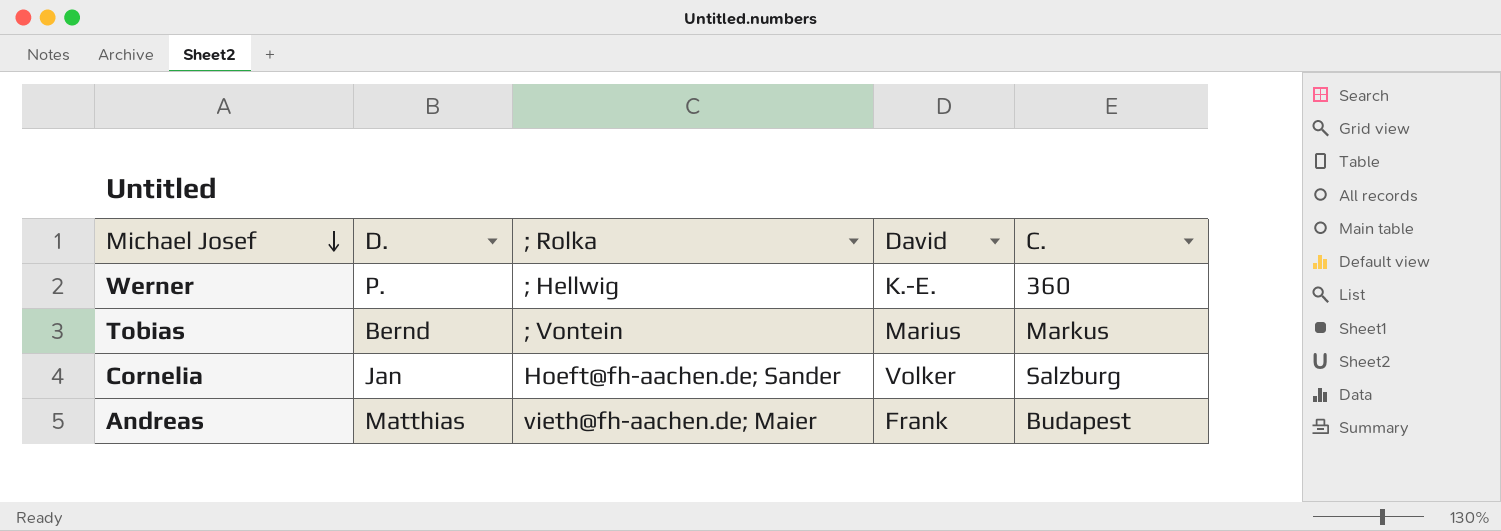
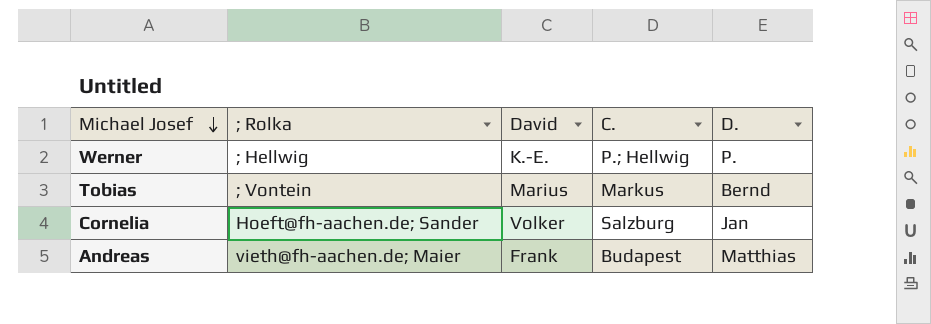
column D. | position: 2 -> 5
Werner | C.: 360 -> P.; Hellwig

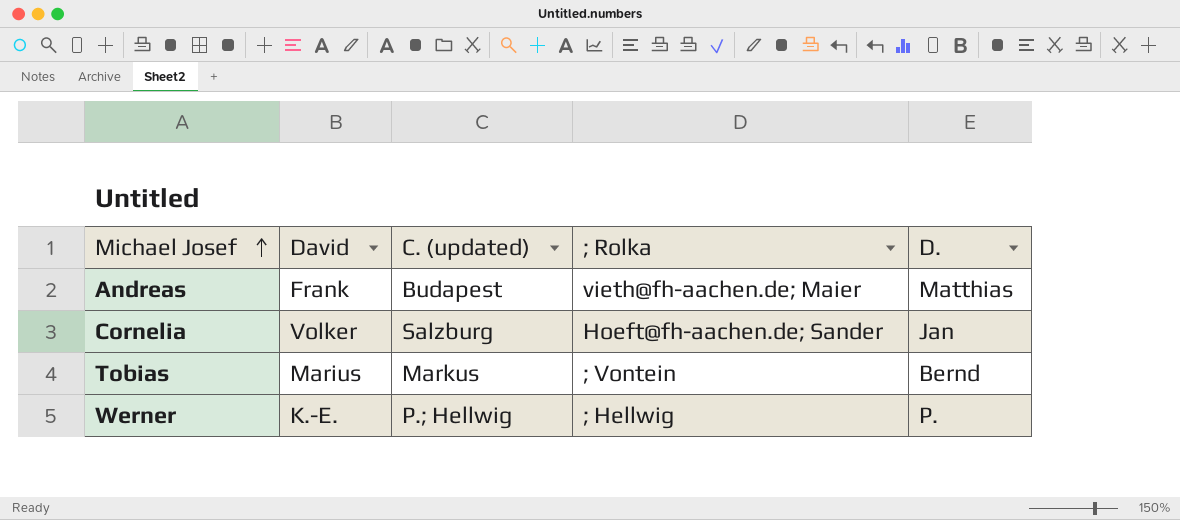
row order: Michael Josef descending -> Michael Josef ascending
column name: C. -> C. (updated)
column ; Rolka | position: 2 -> 4

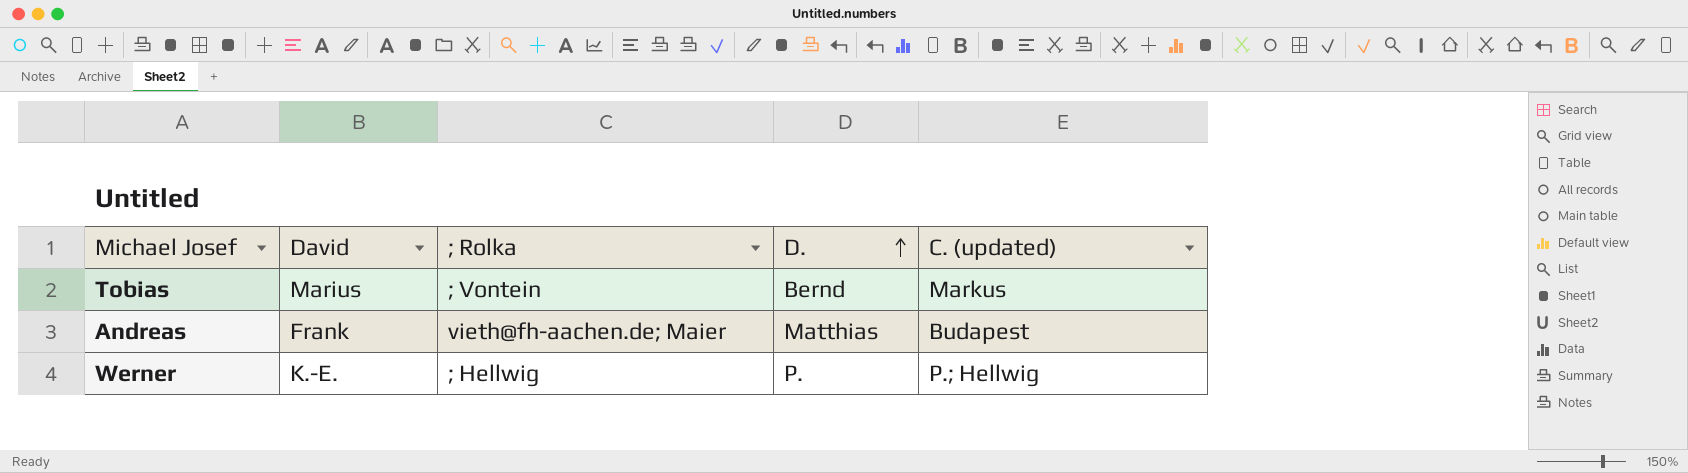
row order: Michael Josef ascending -> D. ascending
column C. (updated) | position: 3 -> 5
row Cornelia: Volker | Salzburg | Hoeft@fh-aachen.de; Sander | Jan -> none

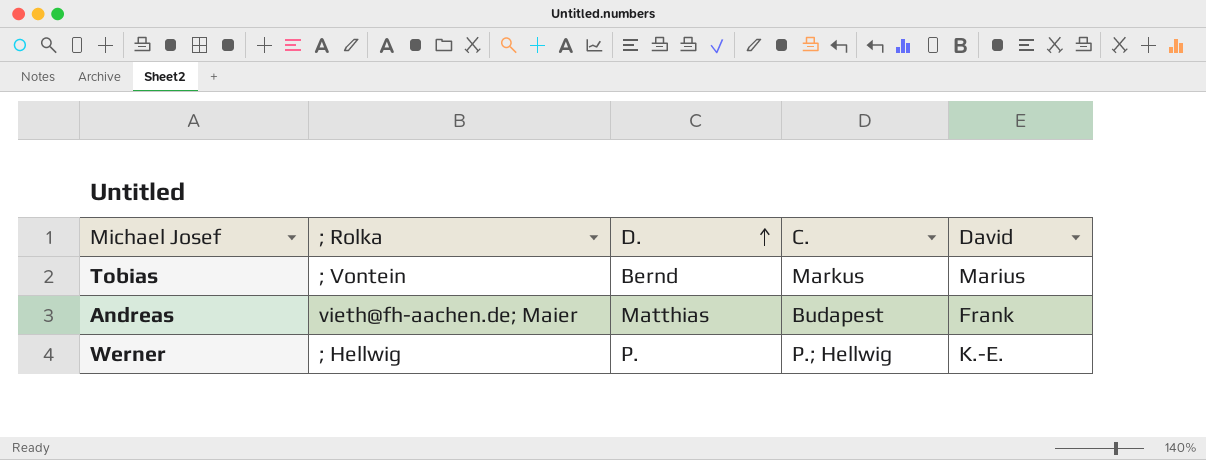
column name: C. (updated) -> C.
column David | position: 2 -> 5

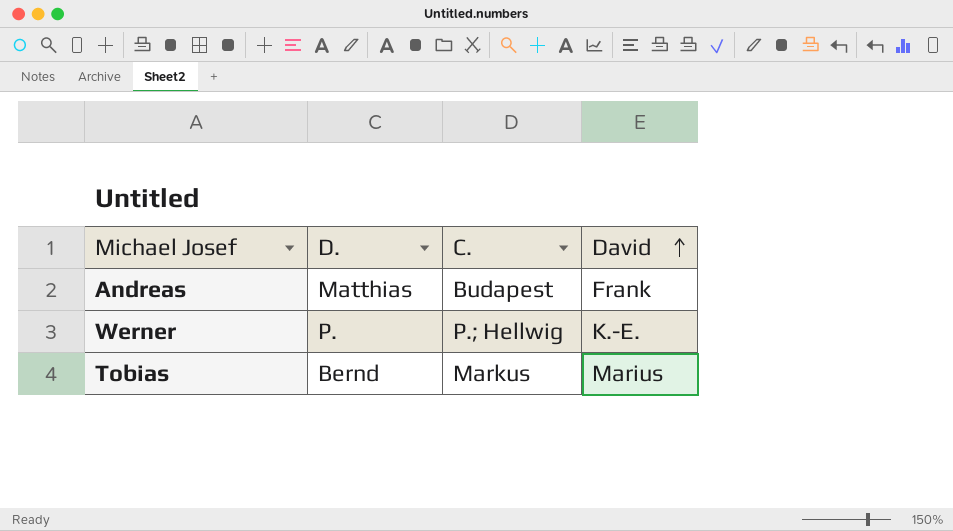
row order: D. ascending -> David ascending
column ; Rolka | position: 2 -> none

